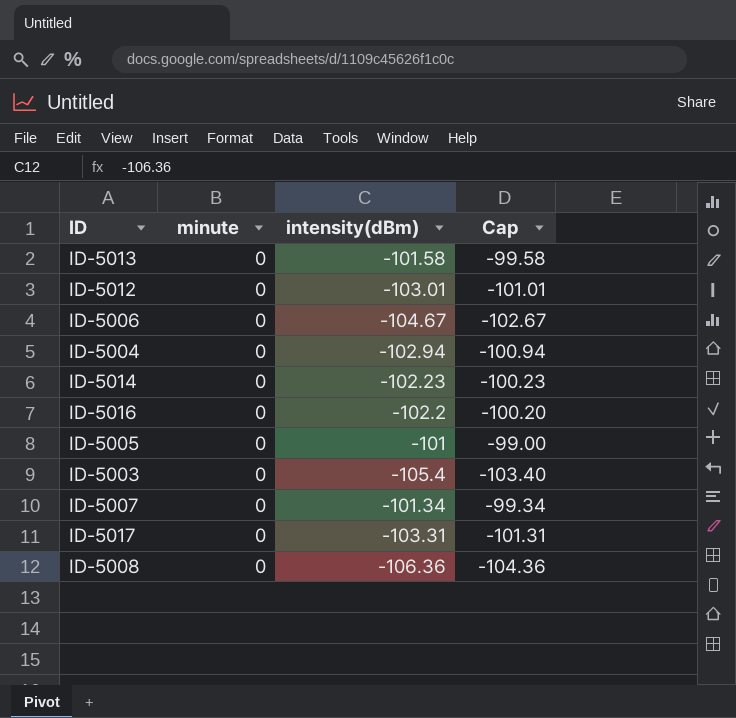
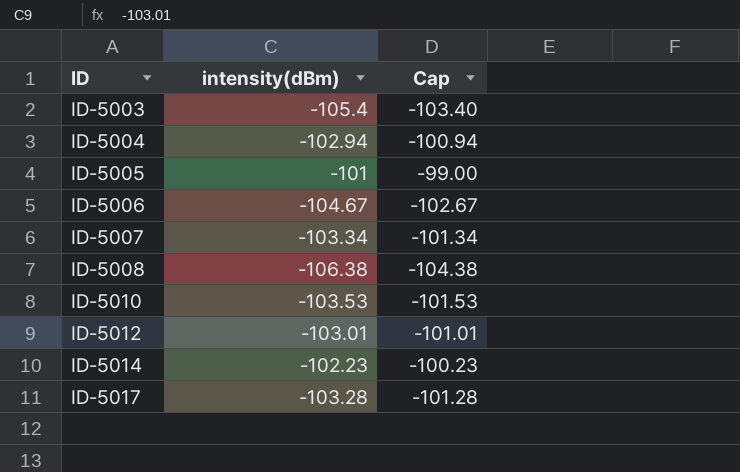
row order: none -> ID ascending
column minute | position: 2 -> none
row ID-5013: 0 | -101.58 | -99.58 -> none
row ID-5016: 0 | -102.2 | -100.20 -> none
ID-5007 | intensity(dBm): -101.34 -> -103.34
ID-5007 | Cap: -99.34 -> -101.34
ID-5008 | intensity(dBm): -106.36 -> -106.38
ID-5008 | Cap: -104.36 -> -104.38
row ID-5010: none -> -103.53 | -101.53
ID-5017 | intensity(dBm): -103.31 -> -103.28
ID-5017 | Cap: -101.31 -> -101.28

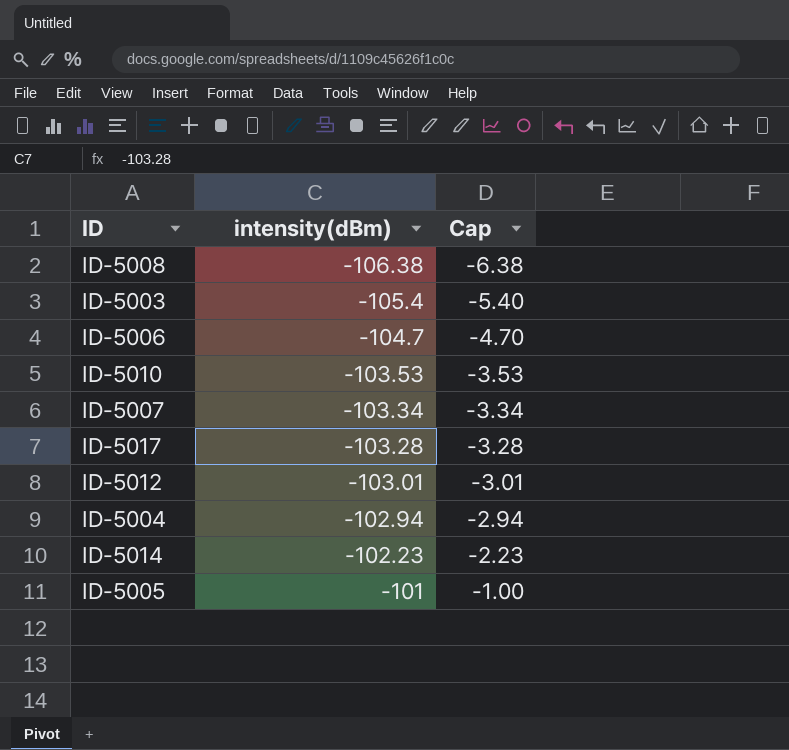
row order: ID ascending -> intensity(dBm) ascending
column Cap | formula: [intensity(dBm)] + 2 -> [intensity(dBm)] + 100
ID-5006 | intensity(dBm): -104.67 -> -104.7

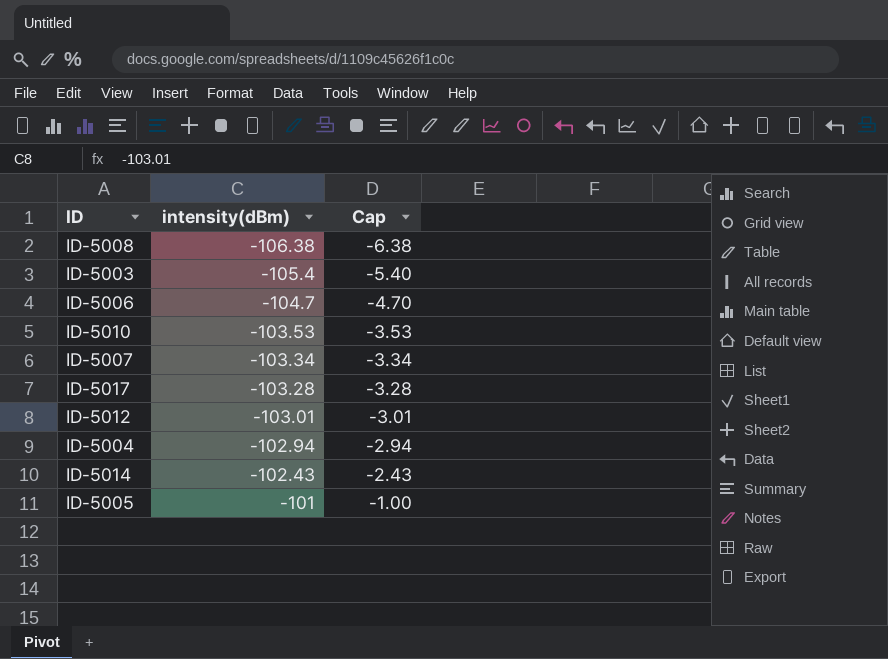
ID-5014 | intensity(dBm): -102.23 -> -102.43
ID-5014 | Cap: -2.23 -> -2.43

